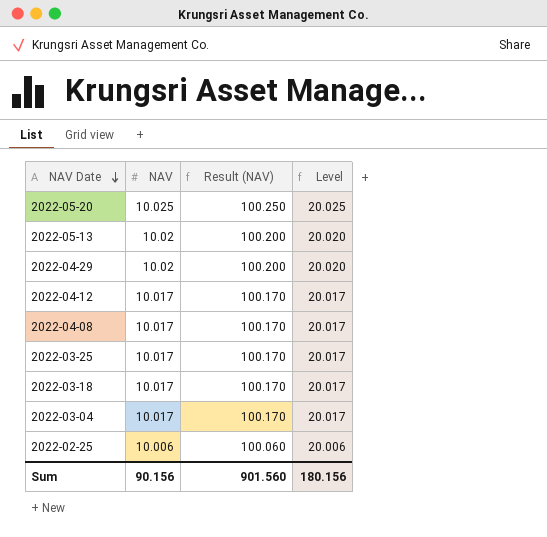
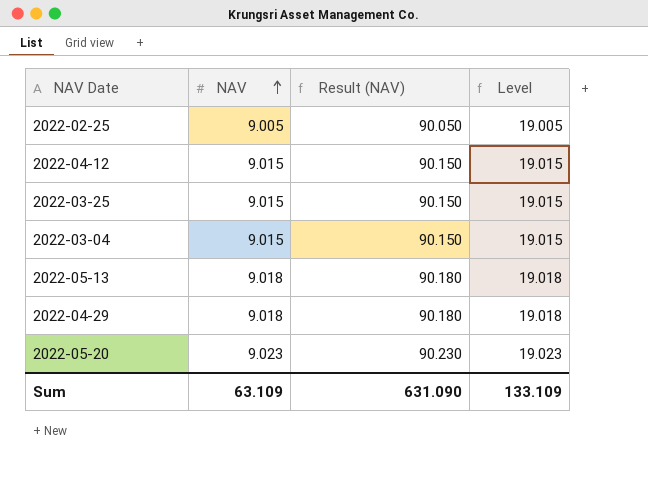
row order: NAV Date descending -> NAV ascending
row 2022-04-08: 10.017 | 100.170 | 20.017 -> none
row 2022-03-18: 10.017 | 100.170 | 20.017 -> none
2022-02-25 | NAV: 10.006 -> 9.005
2022-02-25 | Result (NAV): 100.060 -> 90.050
2022-02-25 | Level: 20.006 -> 19.005
2022-04-12 | NAV: 10.017 -> 9.015
2022-04-12 | Result (NAV): 100.170 -> 90.150
2022-04-12 | Level: 20.017 -> 19.015
2022-03-25 | NAV: 10.017 -> 9.015
2022-03-25 | Result (NAV): 100.170 -> 90.150
2022-03-25 | Level: 20.017 -> 19.015
2022-03-04 | NAV: 10.017 -> 9.015
2022-03-04 | Result (NAV): 100.170 -> 90.150
2022-03-04 | Level: 20.017 -> 19.015
2022-05-13 | NAV: 10.02 -> 9.018
2022-05-13 | Result (NAV): 100.200 -> 90.180
2022-05-13 | Level: 20.020 -> 19.018
2022-04-29 | NAV: 10.02 -> 9.018
2022-04-29 | Result (NAV): 100.200 -> 90.180
2022-04-29 | Level: 20.020 -> 19.018
2022-05-20 | NAV: 10.025 -> 9.023
2022-05-20 | Result (NAV): 100.250 -> 90.230
2022-05-20 | Level: 20.025 -> 19.023
Sum | NAV: 90.156 -> 63.109
Sum | Result (NAV): 901.560 -> 631.090
Sum | Level: 180.156 -> 133.109

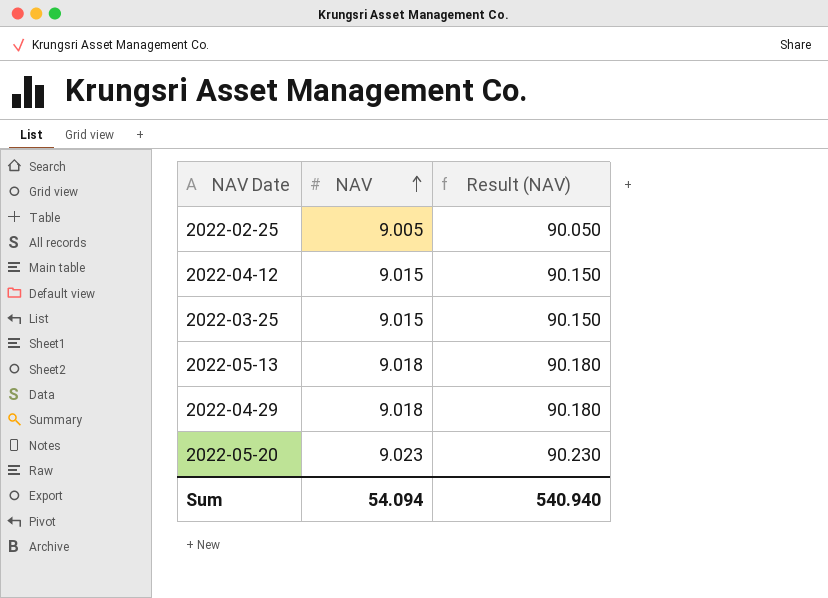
column Level | formula: [NAV] + 10 -> none
row 2022-03-04: 9.015 | 90.150 | 19.015 -> none
Sum | NAV: 63.109 -> 54.094
Sum | Result (NAV): 631.090 -> 540.940

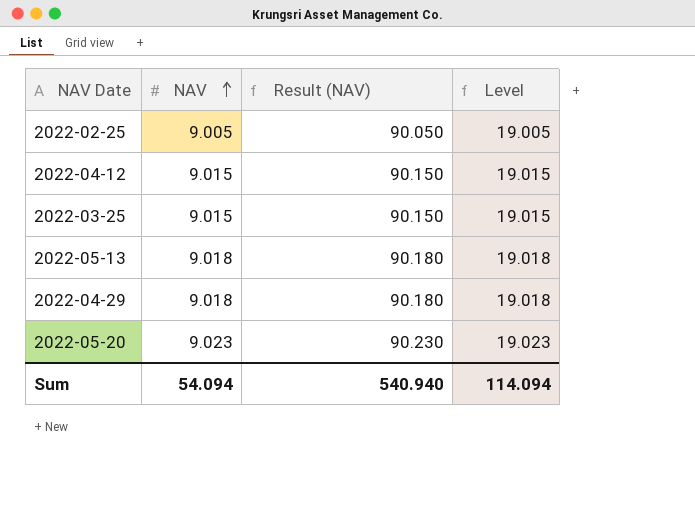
column Level | formula: none -> [NAV] + 10

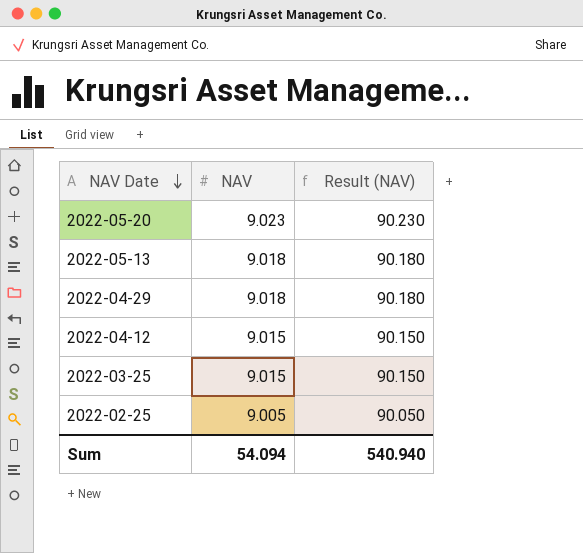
row order: NAV ascending -> NAV Date descending
column Level | formula: [NAV] + 10 -> none

